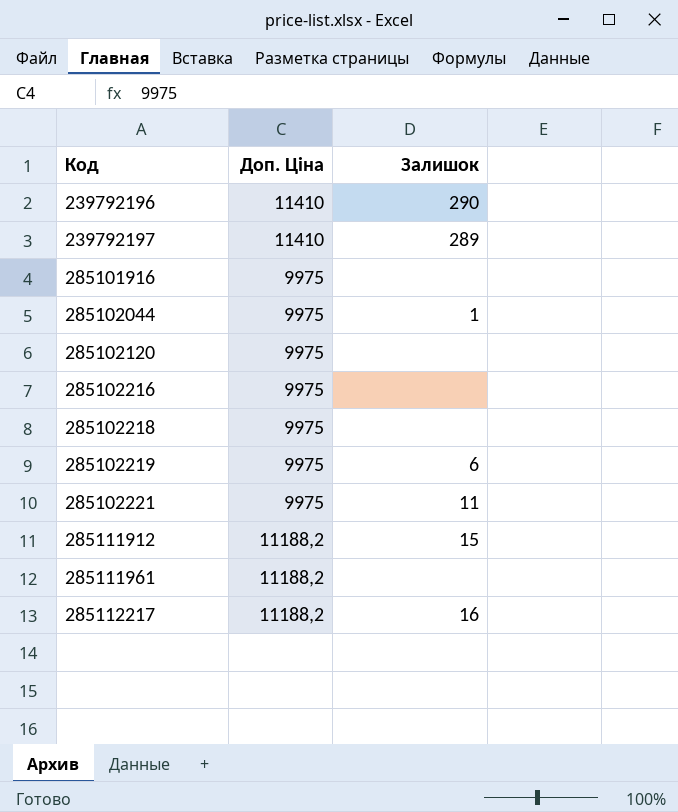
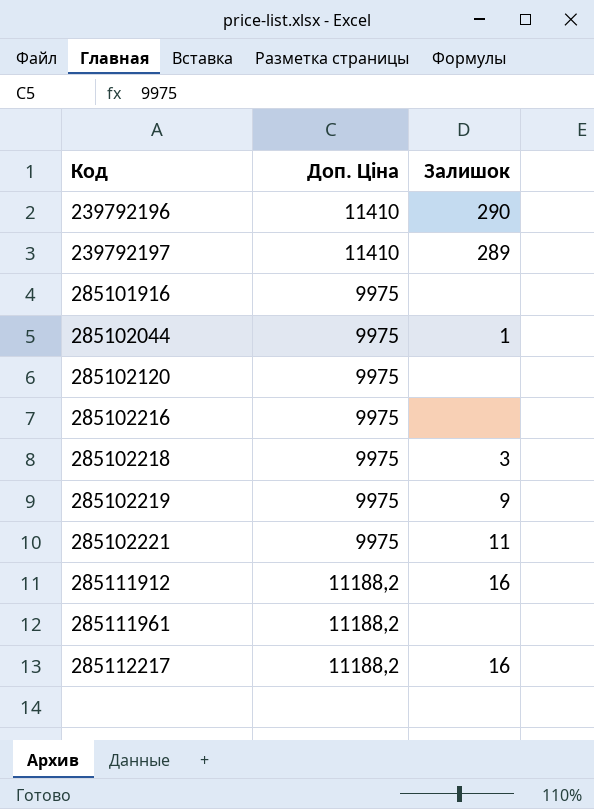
285102218 | Залишок: none -> 3
285102219 | Залишок: 6 -> 9
285111912 | Залишок: 15 -> 16

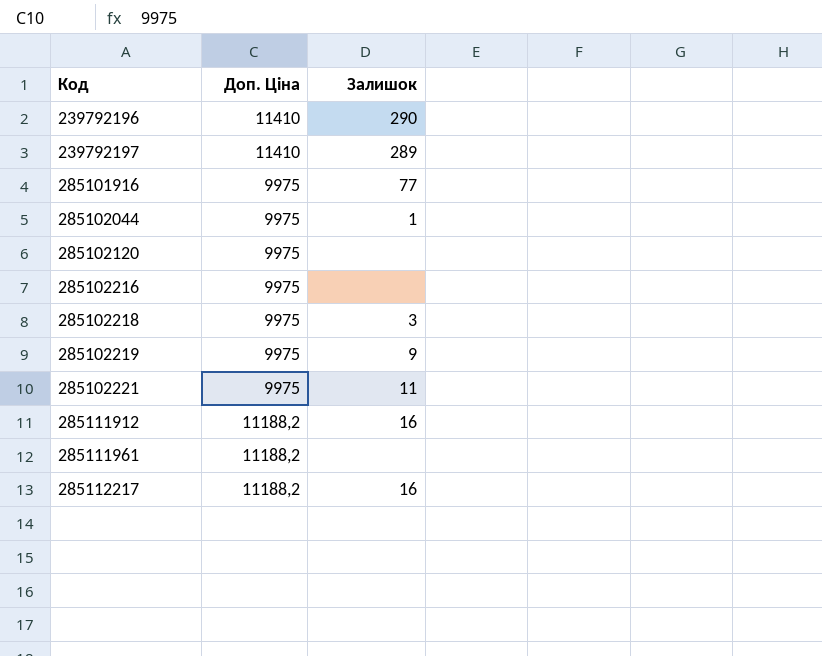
285101916 | Залишок: none -> 77

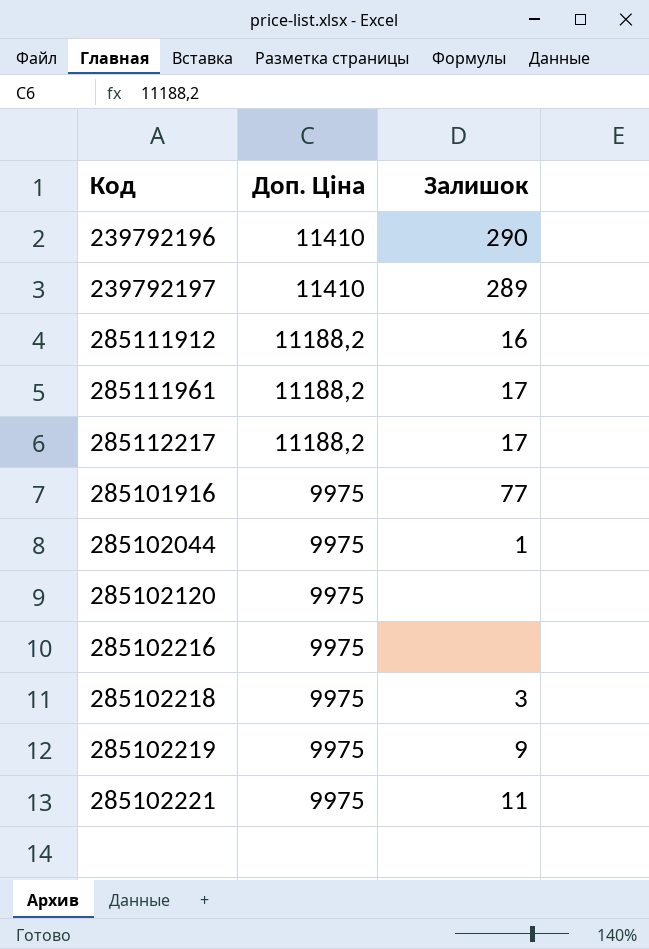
row order: Код ascending -> Доп. Ціна descending
285111961 | Залишок: none -> 17
285112217 | Залишок: 16 -> 17

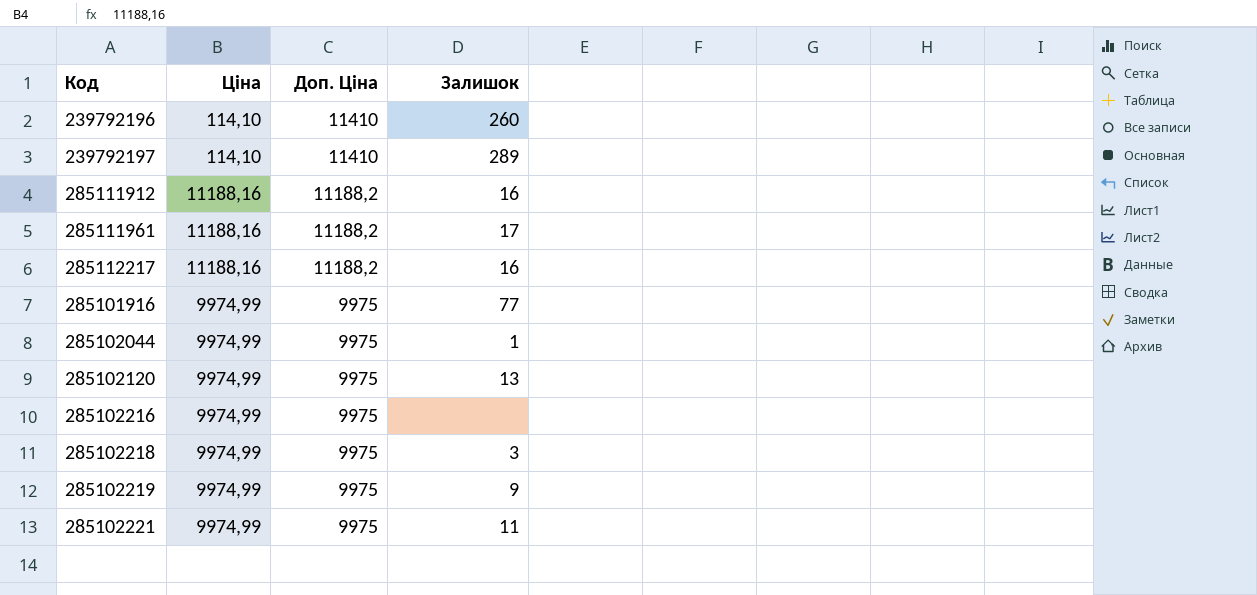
column Ціна | position: none -> 2
239792196 | Залишок: 290 -> 260
285112217 | Залишок: 17 -> 16
285102120 | Залишок: none -> 13

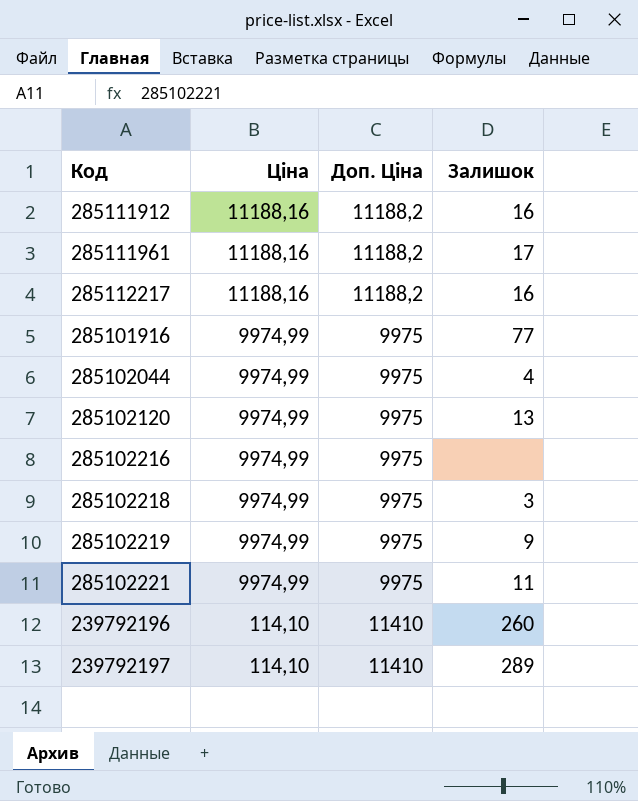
row order: Доп. Ціна descending -> Ціна descending
285102044 | Залишок: 1 -> 4

